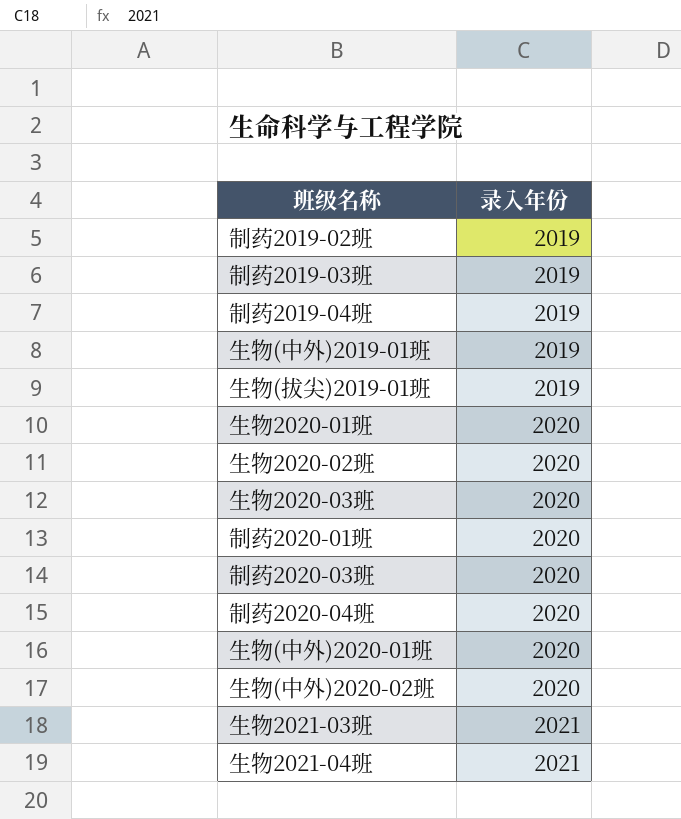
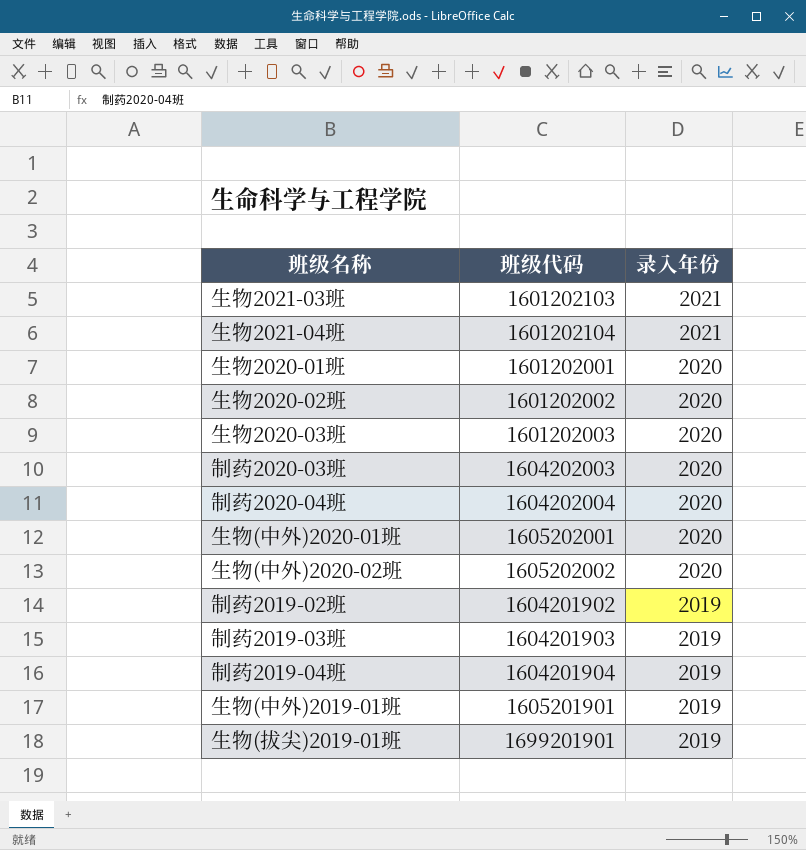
row order: 录入年份 ascending -> 录入年份 descending
column 班级代码 | position: none -> 2
row 制药2020-01班: 2020 -> none

